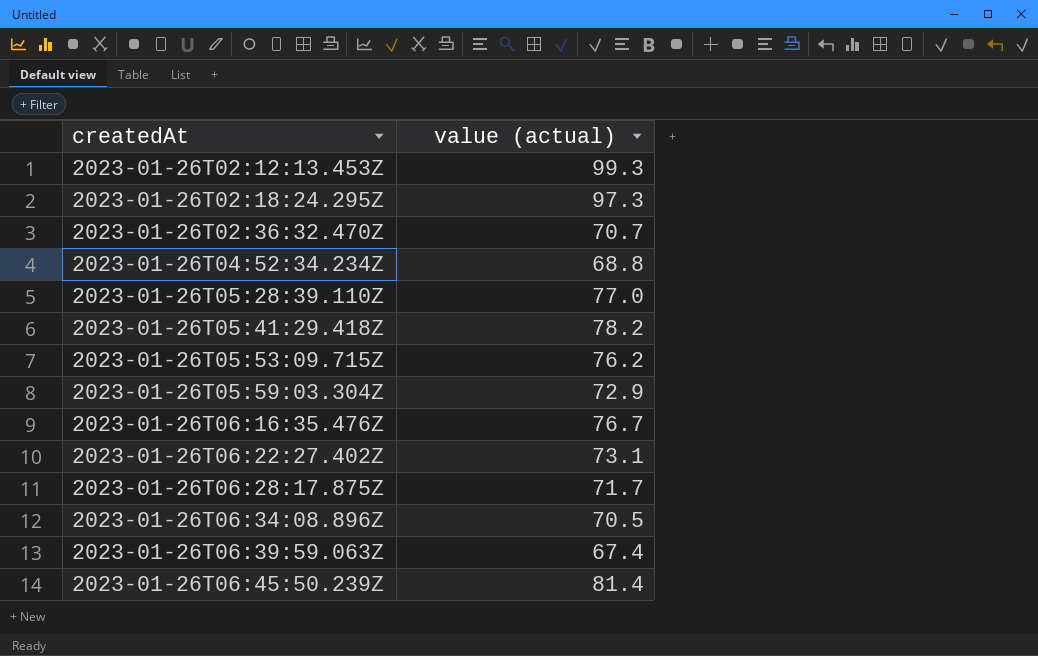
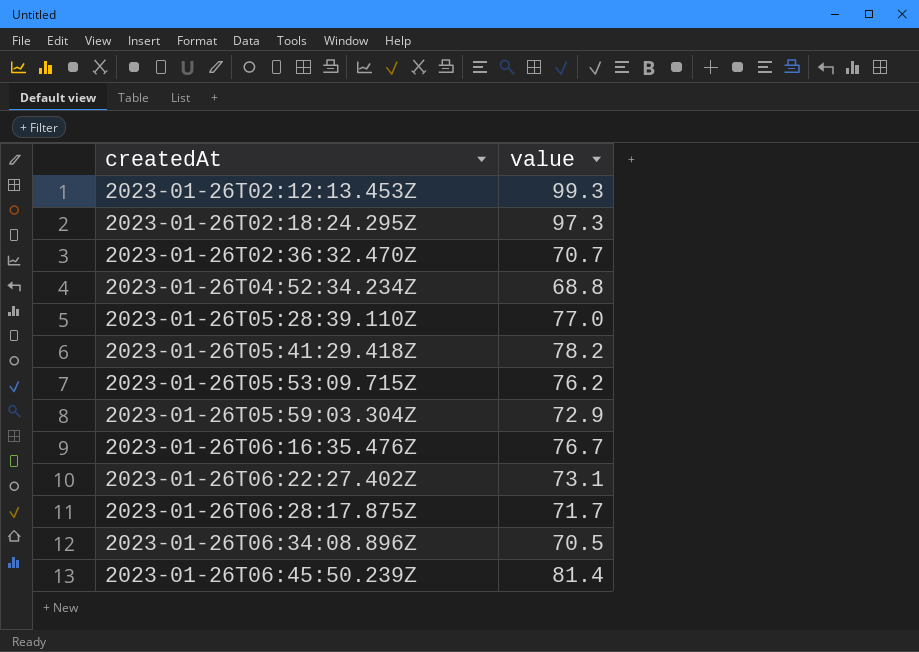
column name: value (actual) -> value
row 2023-01-26T06:39:59.063Z: 67.4 -> none

